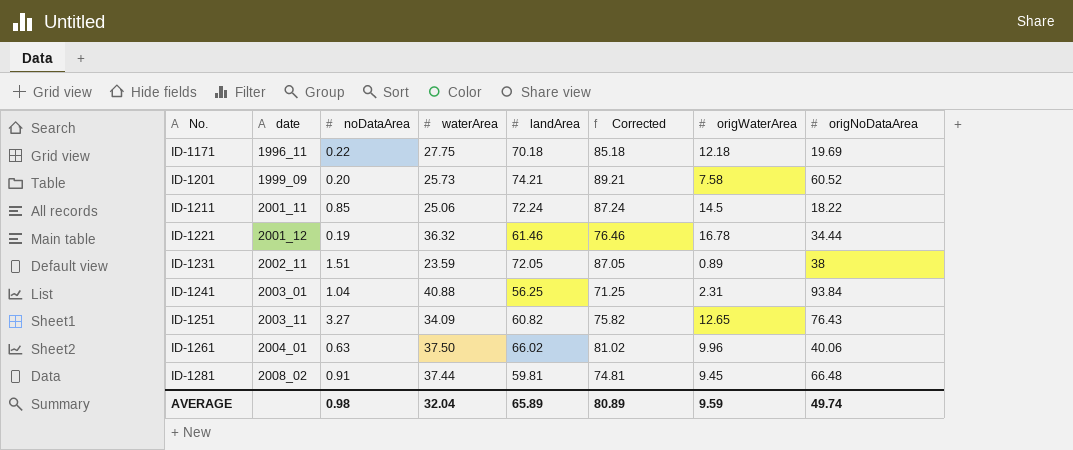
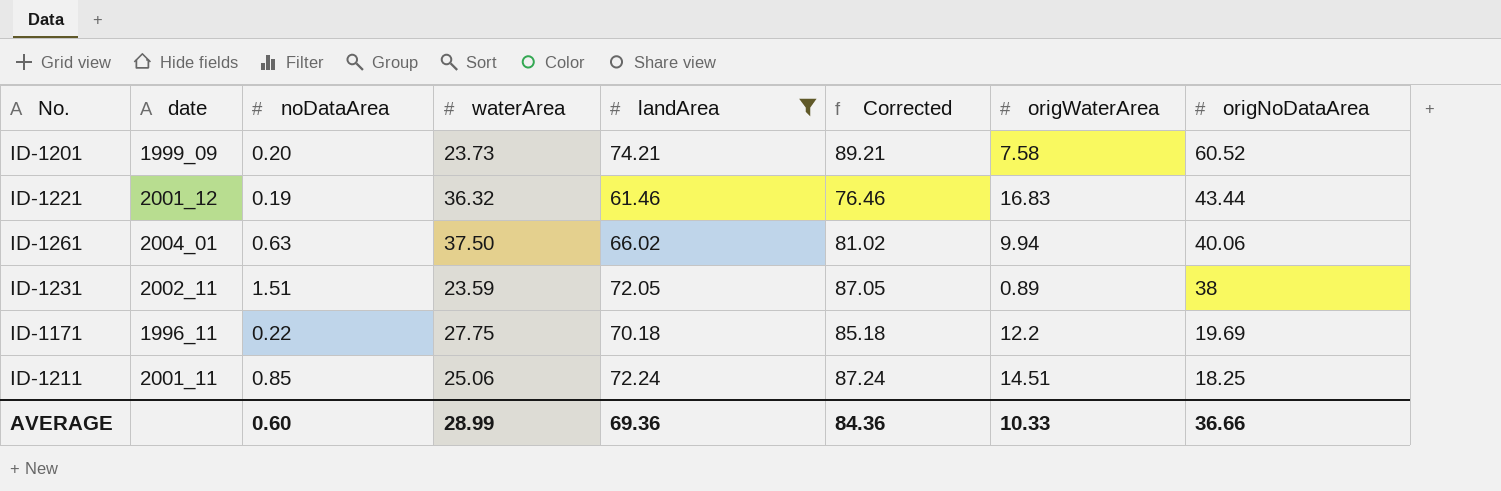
filter: none -> landArea >= 61.46
row order: No. ascending -> origNoDataArea descending
ID-1201 | waterArea: 25.73 -> 23.73
ID-1221 | origWaterArea: 16.78 -> 16.83
ID-1221 | origNoDataArea: 34.44 -> 43.44
ID-1261 | origWaterArea: 9.96 -> 9.94
ID-1171 | origWaterArea: 12.18 -> 12.2
ID-1211 | origWaterArea: 14.5 -> 14.51
ID-1211 | origNoDataArea: 18.22 -> 18.25
AVERAGE | noDataArea: 0.98 -> 0.60
AVERAGE | waterArea: 32.04 -> 28.99
AVERAGE | landArea: 65.89 -> 69.36
AVERAGE | Corrected: 80.89 -> 84.36
AVERAGE | origWaterArea: 9.59 -> 10.33
AVERAGE | origNoDataArea: 49.74 -> 36.66

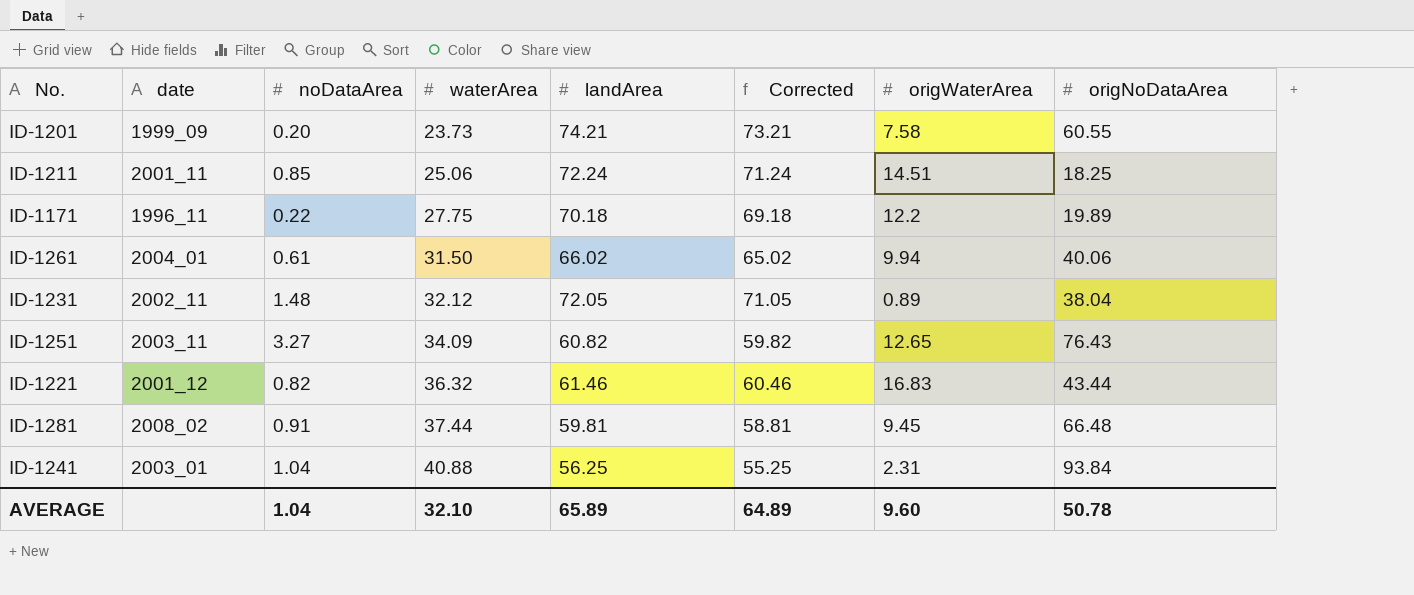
filter: landArea >= 61.46 -> none
row order: origNoDataArea descending -> waterArea ascending
column Corrected | formula: [landArea] + 15 -> [landArea] - 1
ID-1201 | origNoDataArea: 60.52 -> 60.55
ID-1171 | origNoDataArea: 19.69 -> 19.89
ID-1261 | noDataArea: 0.63 -> 0.61
ID-1261 | waterArea: 37.50 -> 31.50
ID-1231 | noDataArea: 1.51 -> 1.48
ID-1231 | waterArea: 23.59 -> 32.12
ID-1231 | origNoDataArea: 38 -> 38.04
ID-1221 | noDataArea: 0.19 -> 0.82
AVERAGE | noDataArea: 0.60 -> 1.04
AVERAGE | waterArea: 28.99 -> 32.10
AVERAGE | landArea: 69.36 -> 65.89
AVERAGE | Corrected: 84.36 -> 64.89
AVERAGE | origWaterArea: 10.33 -> 9.60
AVERAGE | origNoDataArea: 36.66 -> 50.78

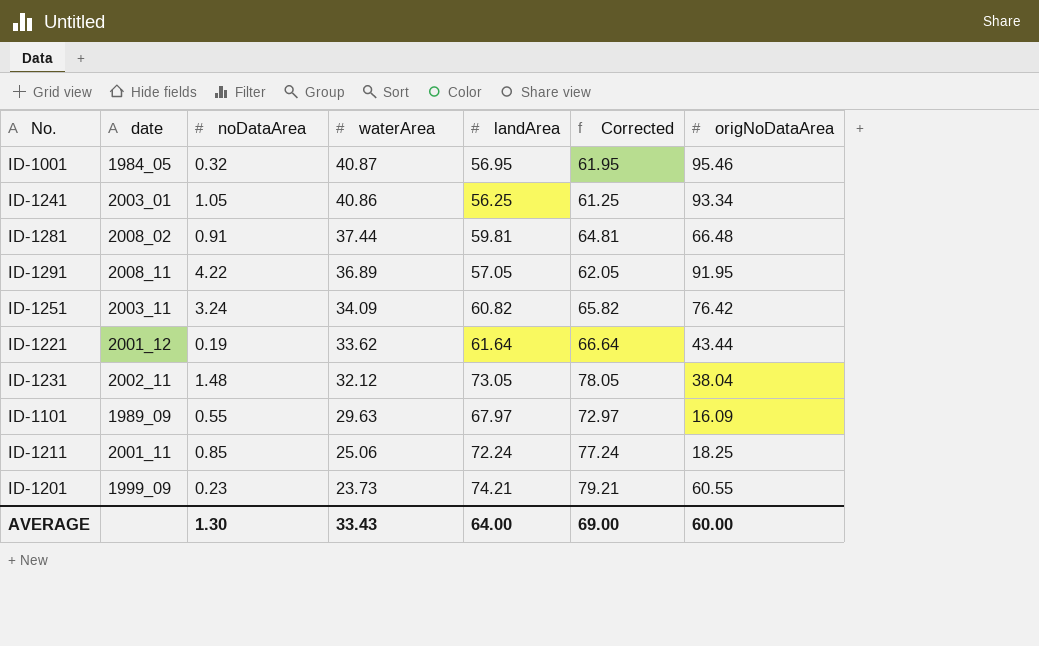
row order: waterArea ascending -> waterArea descending
column origWaterArea | position: 7 -> none
column Corrected | formula: [landArea] - 1 -> [landArea] + 5
row ID-1171: 1996_11 | 0.22 | 27.75 | 70.18 | 69.18 | 12.2 | 19.89 -> none
row ID-1261: 2004_01 | 0.61 | 31.50 | 66.02 | 65.02 | 9.94 | 40.06 -> none
row ID-1001: none -> 1984_05 | 0.32 | 40.87 | 56.95 | 61.95 | 95.46
ID-1241 | noDataArea: 1.04 -> 1.05
ID-1241 | waterArea: 40.88 -> 40.86
ID-1241 | origNoDataArea: 93.84 -> 93.34
row ID-1291: none -> 2008_11 | 4.22 | 36.89 | 57.05 | 62.05 | 91.95
ID-1251 | noDataArea: 3.27 -> 3.24
ID-1251 | origNoDataArea: 76.43 -> 76.42
ID-1221 | noDataArea: 0.82 -> 0.19
ID-1221 | waterArea: 36.32 -> 33.62
ID-1221 | landArea: 61.46 -> 61.64
ID-1231 | landArea: 72.05 -> 73.05
row ID-1101: none -> 1989_09 | 0.55 | 29.63 | 67.97 | 72.97 | 16.09
ID-1201 | noDataArea: 0.20 -> 0.23
AVERAGE | noDataArea: 1.04 -> 1.30
AVERAGE | waterArea: 32.10 -> 33.43
AVERAGE | landArea: 65.89 -> 64.00
AVERAGE | Corrected: 64.89 -> 69.00
AVERAGE | origNoDataArea: 50.78 -> 60.00

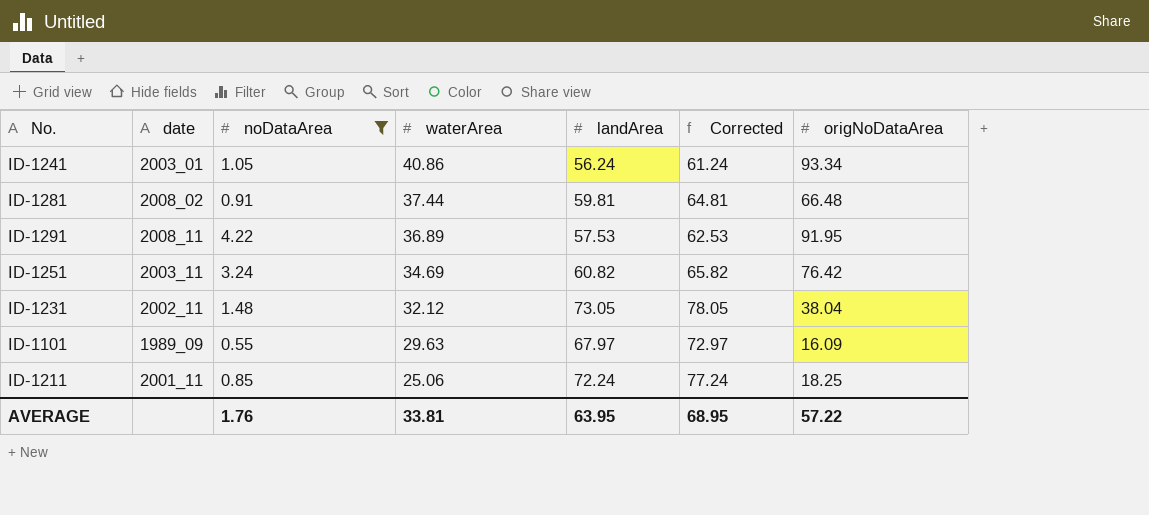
filter: none -> noDataArea >= 0.55
ID-1241 | landArea: 56.25 -> 56.24
ID-1241 | Corrected: 61.25 -> 61.24
ID-1291 | landArea: 57.05 -> 57.53
ID-1291 | Corrected: 62.05 -> 62.53
ID-1251 | waterArea: 34.09 -> 34.69
AVERAGE | noDataArea: 1.30 -> 1.76
AVERAGE | waterArea: 33.43 -> 33.81
AVERAGE | landArea: 64.00 -> 63.95
AVERAGE | Corrected: 69.00 -> 68.95
AVERAGE | origNoDataArea: 60.00 -> 57.22

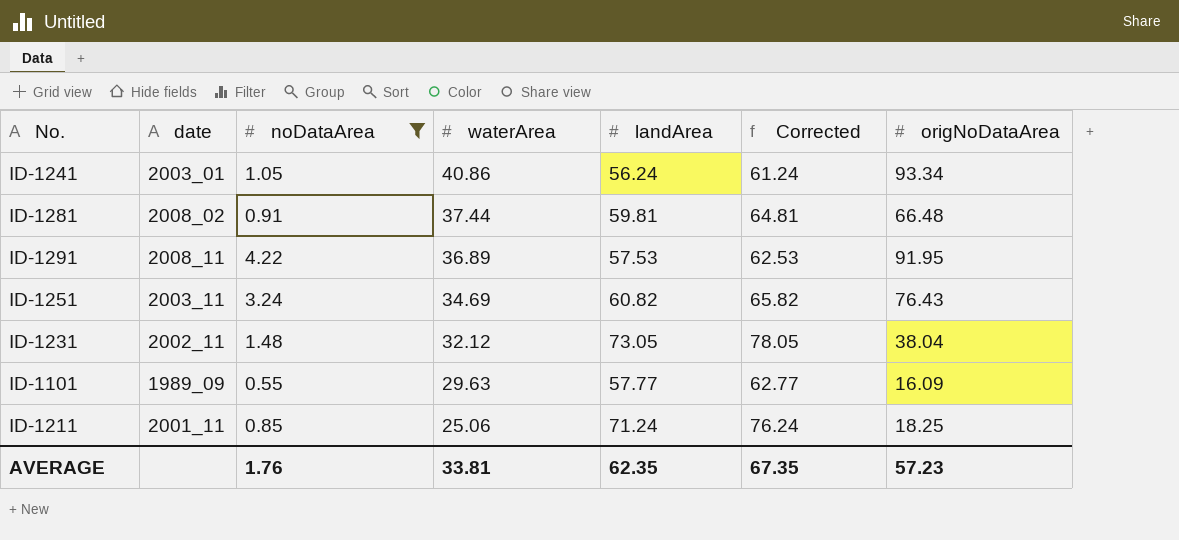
ID-1251 | origNoDataArea: 76.42 -> 76.43
ID-1101 | landArea: 67.97 -> 57.77
ID-1101 | Corrected: 72.97 -> 62.77
ID-1211 | landArea: 72.24 -> 71.24
ID-1211 | Corrected: 77.24 -> 76.24
AVERAGE | landArea: 63.95 -> 62.35
AVERAGE | Corrected: 68.95 -> 67.35
AVERAGE | origNoDataArea: 57.22 -> 57.23

